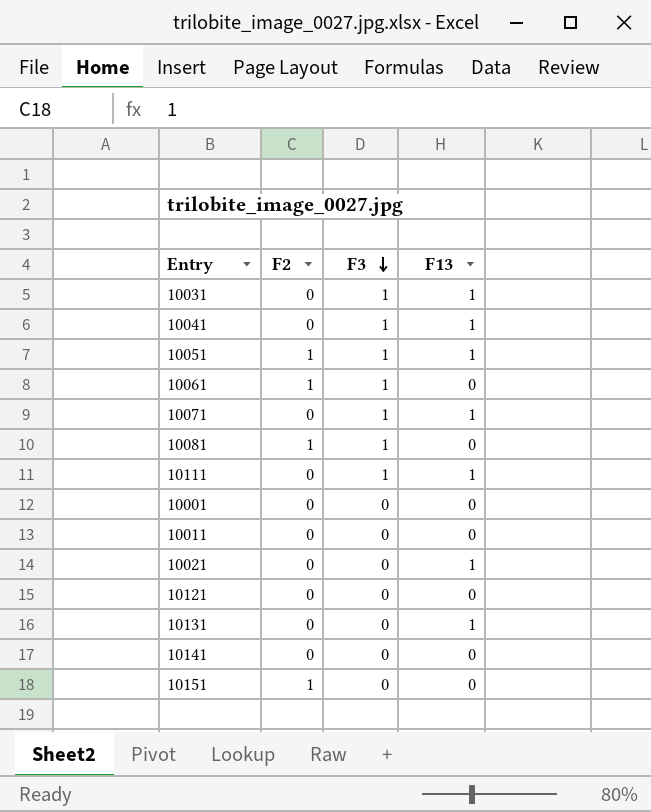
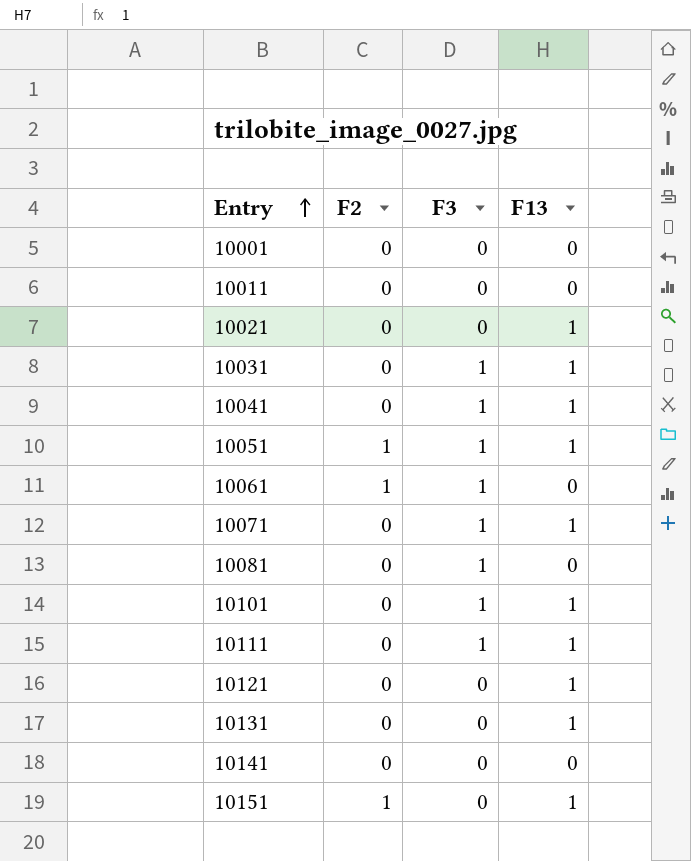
row order: F3 descending -> Entry ascending
10081 | F2: 1 -> 0
row 10101: none -> 0 | 1 | 1
10121 | F13: 0 -> 1
10151 | F13: 0 -> 1

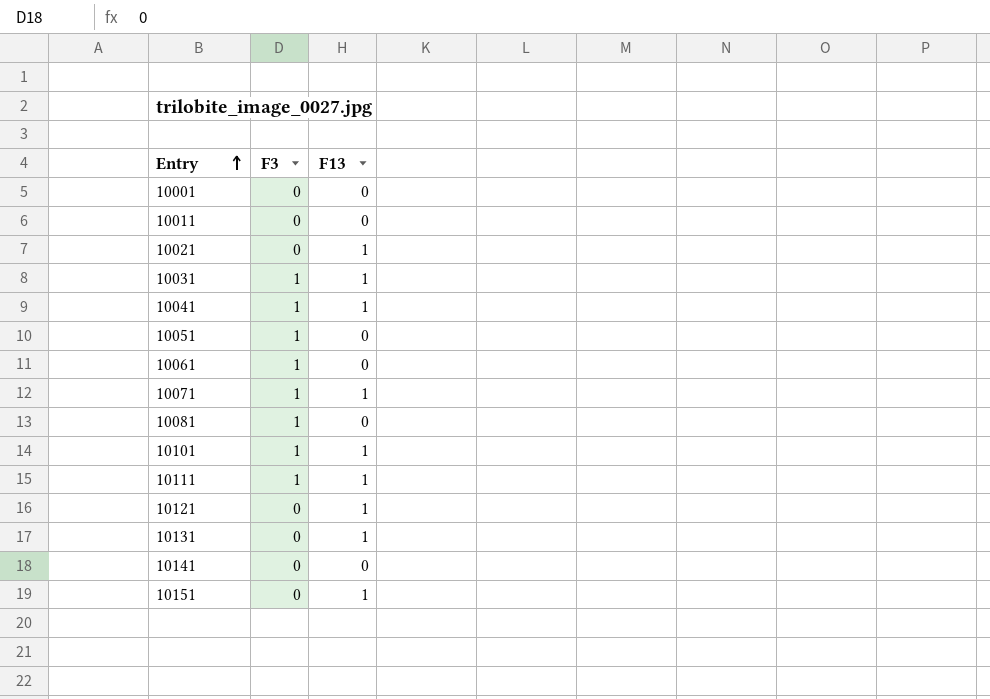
column F2 | position: 2 -> none
10051 | F13: 1 -> 0

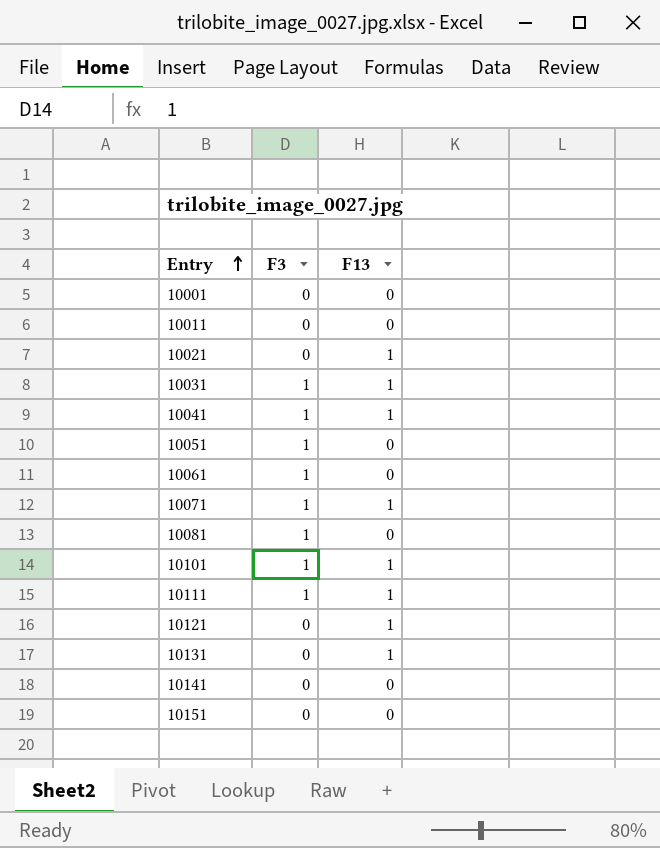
10151 | F13: 1 -> 0

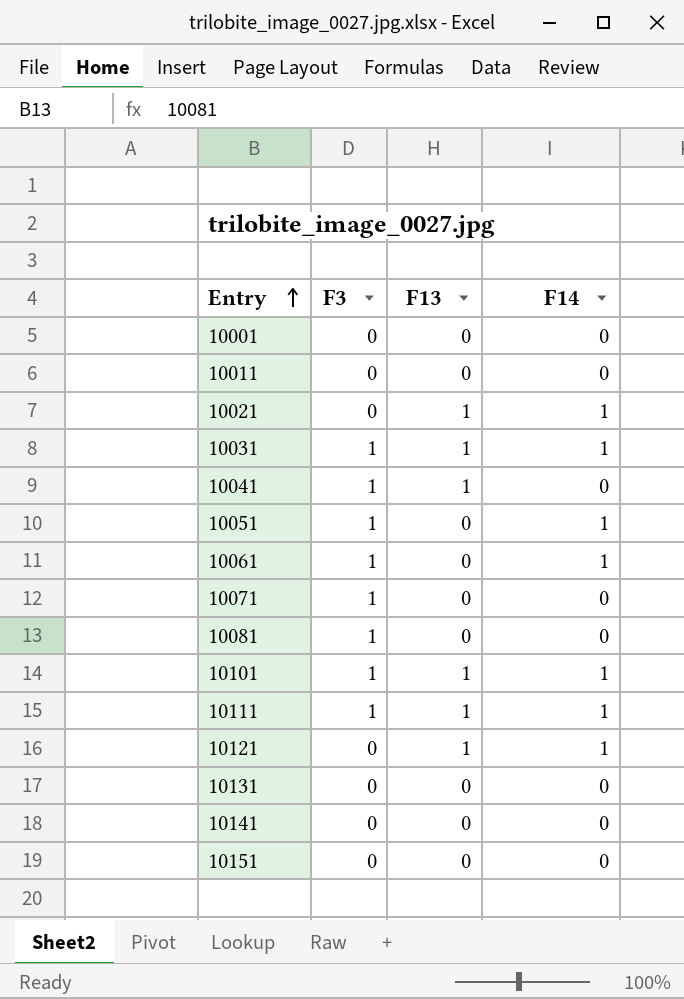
column F14 | position: none -> 4
10071 | F13: 1 -> 0
10131 | F13: 1 -> 0

